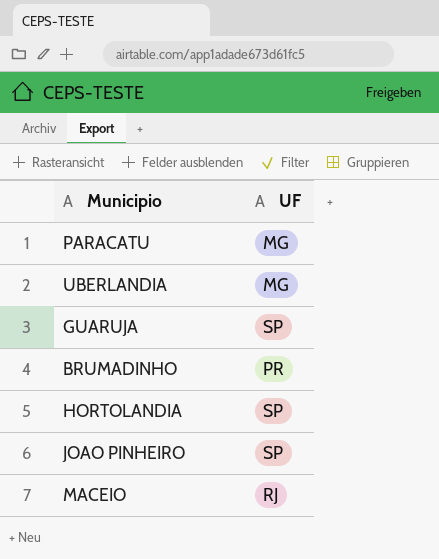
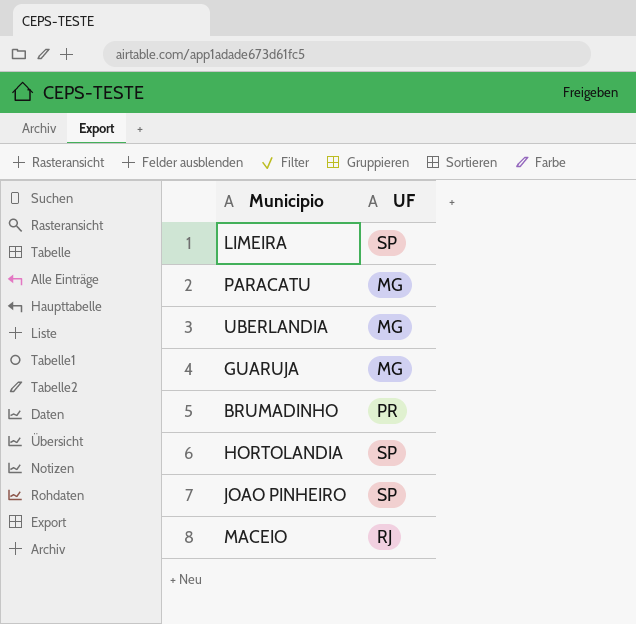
row LIMEIRA: none -> SP
GUARUJA | UF: SP -> MG

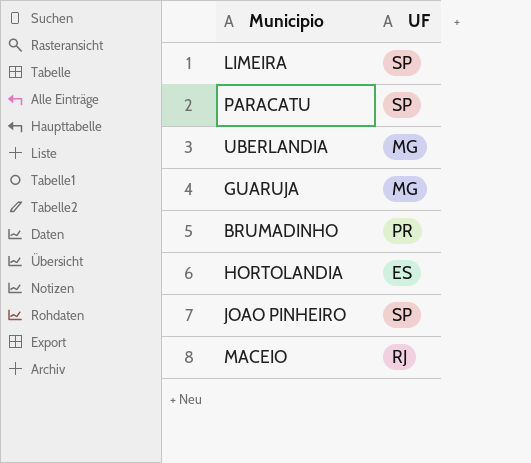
PARACATU | UF: MG -> SP
HORTOLANDIA | UF: SP -> ES

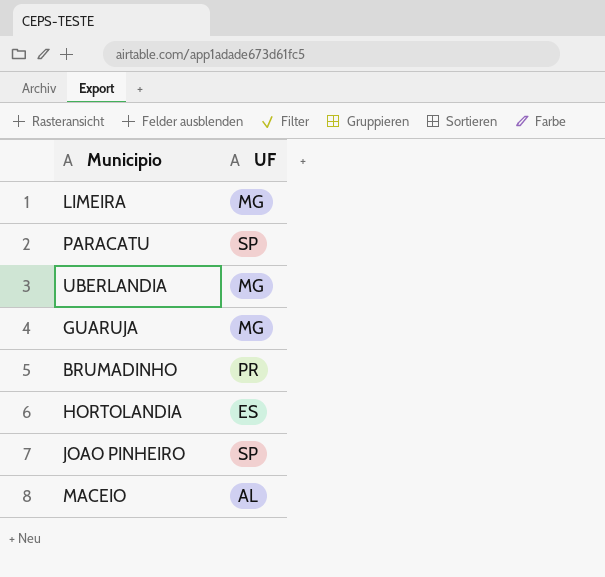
LIMEIRA | UF: SP -> MG
MACEIO | UF: RJ -> AL

